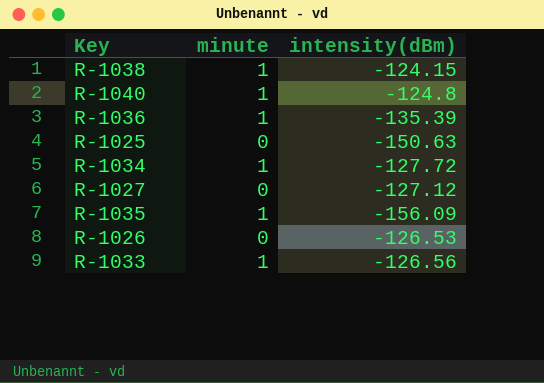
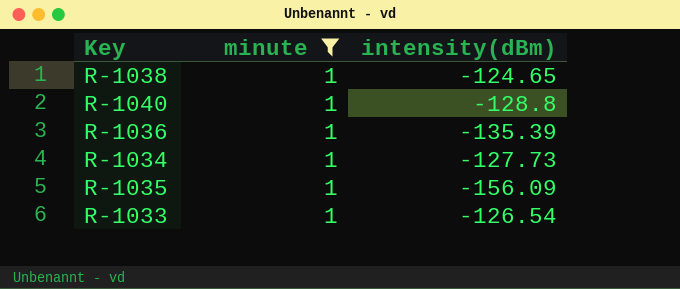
filter: none -> minute = 1
R-1038 | intensity(dBm): -124.15 -> -124.65
R-1040 | intensity(dBm): -124.8 -> -128.8
R-1034 | intensity(dBm): -127.72 -> -127.73
R-1033 | intensity(dBm): -126.56 -> -126.54

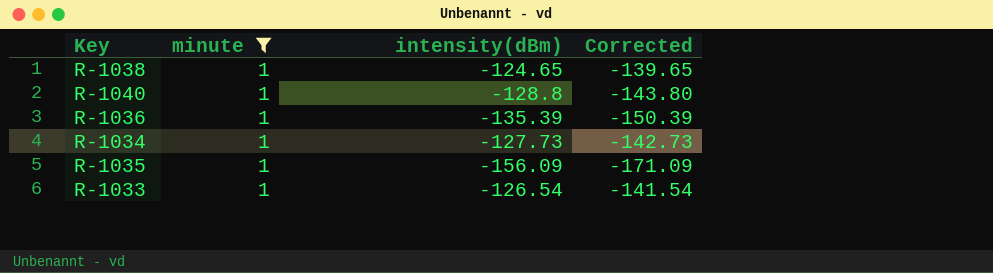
column Corrected | formula: none -> [intensity(dBm)] - 15

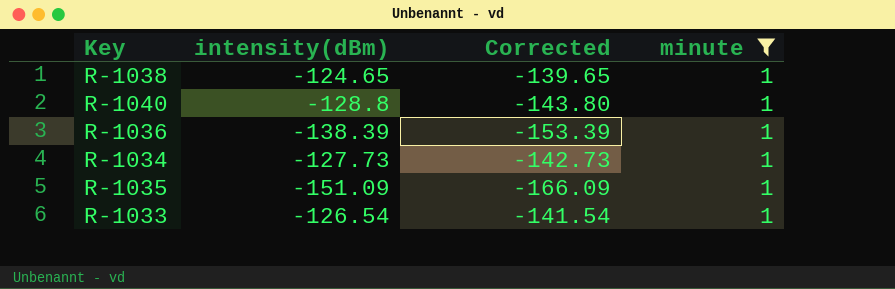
column minute | position: 2 -> 4
R-1036 | intensity(dBm): -135.39 -> -138.39
R-1036 | Corrected: -150.39 -> -153.39
R-1035 | intensity(dBm): -156.09 -> -151.09
R-1035 | Corrected: -171.09 -> -166.09

